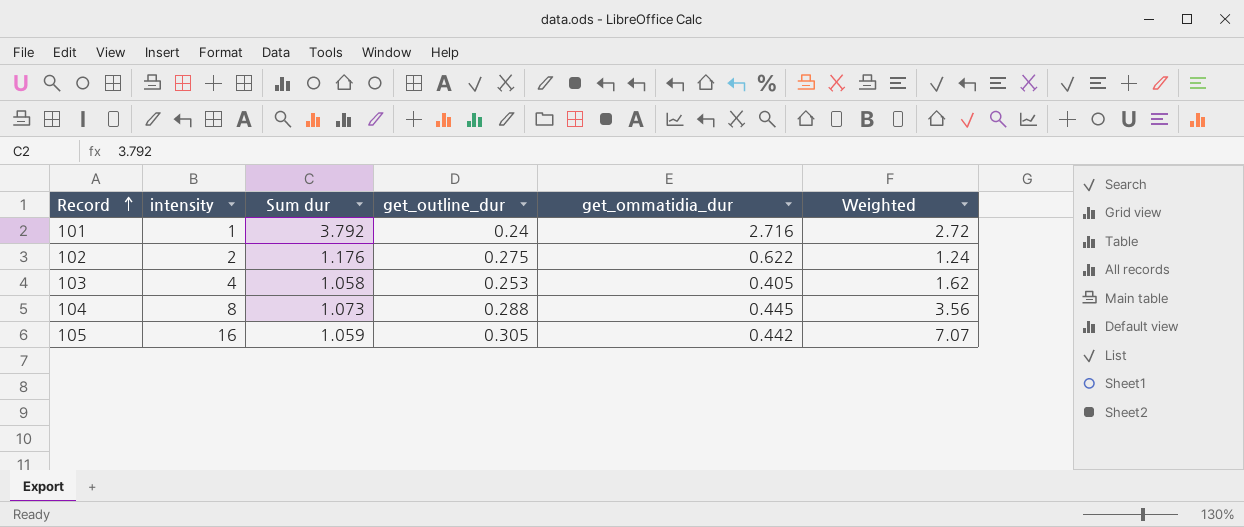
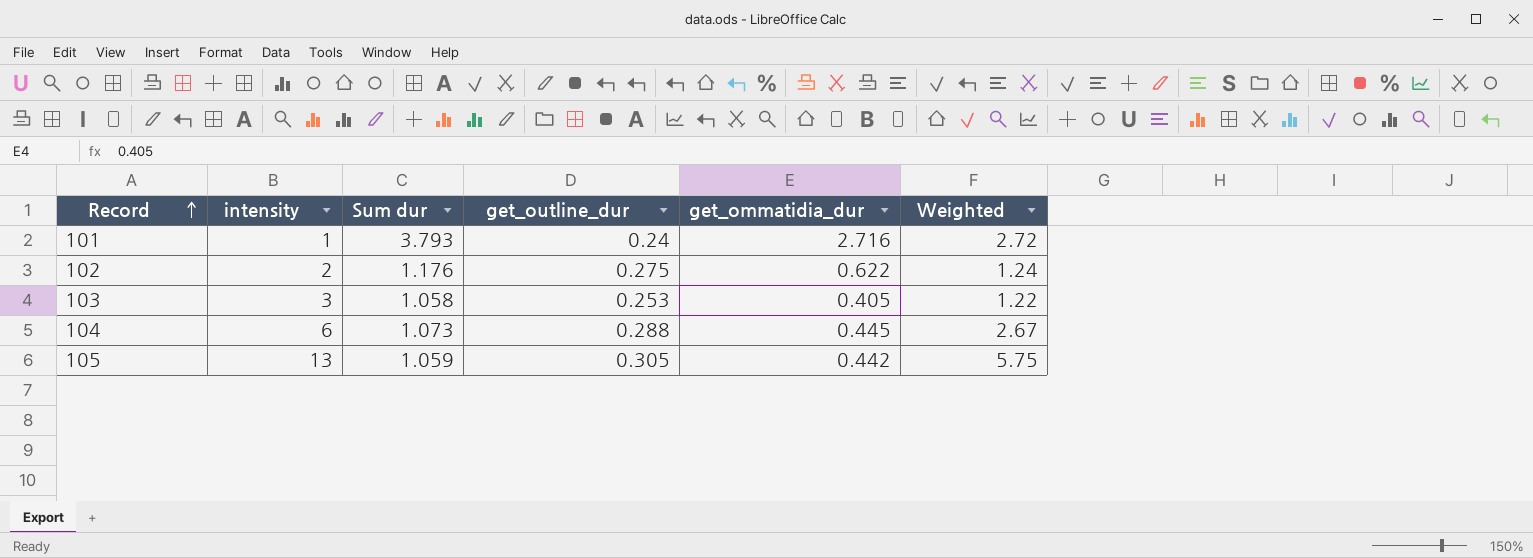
101 | Sum dur: 3.792 -> 3.793
103 | intensity: 4 -> 3
103 | Weighted: 1.62 -> 1.22
104 | intensity: 8 -> 6
104 | Weighted: 3.56 -> 2.67
105 | intensity: 16 -> 13
105 | Weighted: 7.07 -> 5.75

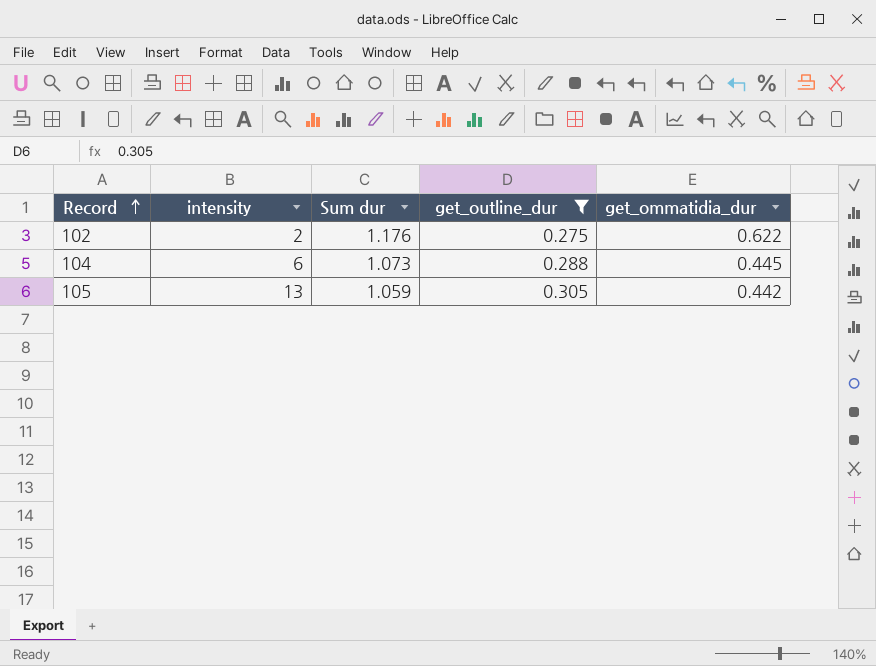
filter: none -> get_outline_dur >= 0.275
column Weighted | formula: [intensity] * [get_ommatidia_dur] -> none

